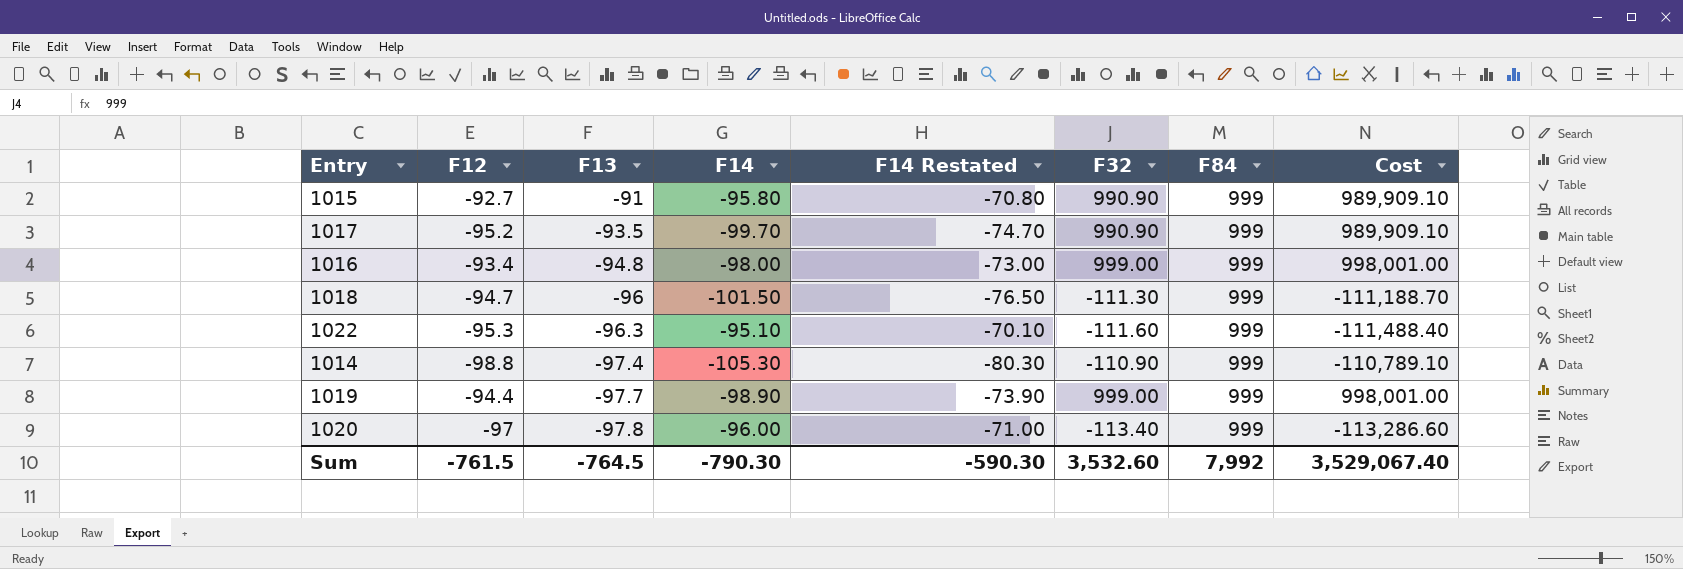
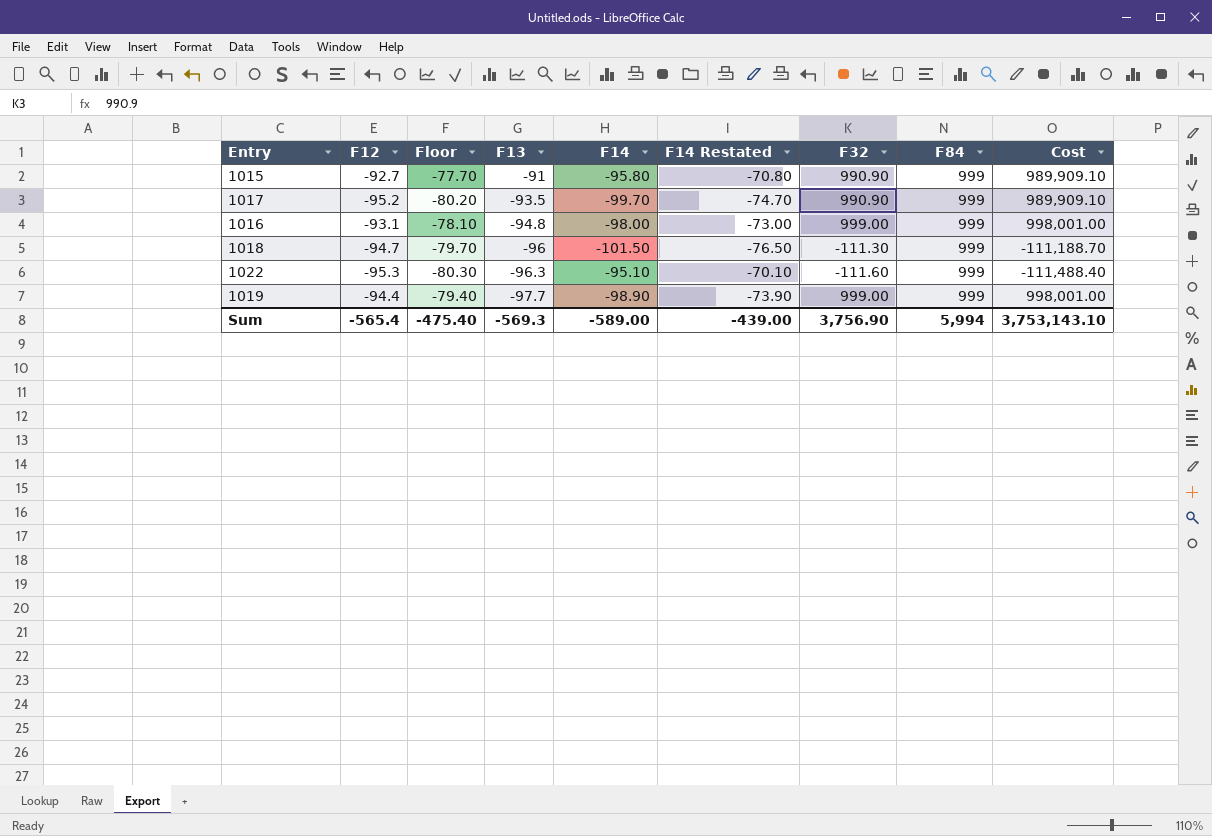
column Floor | formula: none -> [F12] + 15
row 1014: -98.8 | -97.4 | -105.30 | -80.30 | -110.90 | 999 | -110,789.10 -> none
row 1020: -97 | -97.8 | -96.00 | -71.00 | -113.40 | 999 | -113,286.60 -> none
1016 | F12: -93.4 -> -93.1
Sum | F12: -761.5 -> -565.4
Sum | F13: -764.5 -> -569.3
Sum | F14: -790.30 -> -589.00
Sum | F14 Restated: -590.30 -> -439.00
Sum | F32: 3,532.60 -> 3,756.90
Sum | F84: 7,992 -> 5,994
Sum | Cost: 3,529,067.40 -> 3,753,143.10

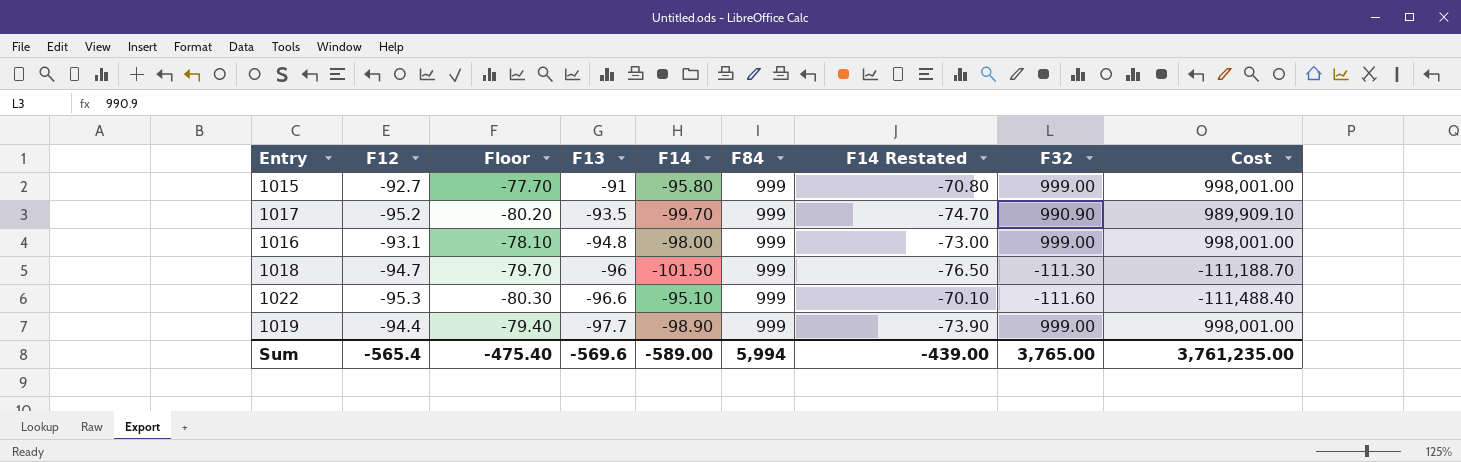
column F84 | position: 8 -> 6
1015 | F32: 990.90 -> 999.00
1015 | Cost: 989,909.10 -> 998,001.00
1022 | F13: -96.3 -> -96.6
Sum | F13: -569.3 -> -569.6
Sum | F32: 3,756.90 -> 3,765.00
Sum | Cost: 3,753,143.10 -> 3,761,235.00

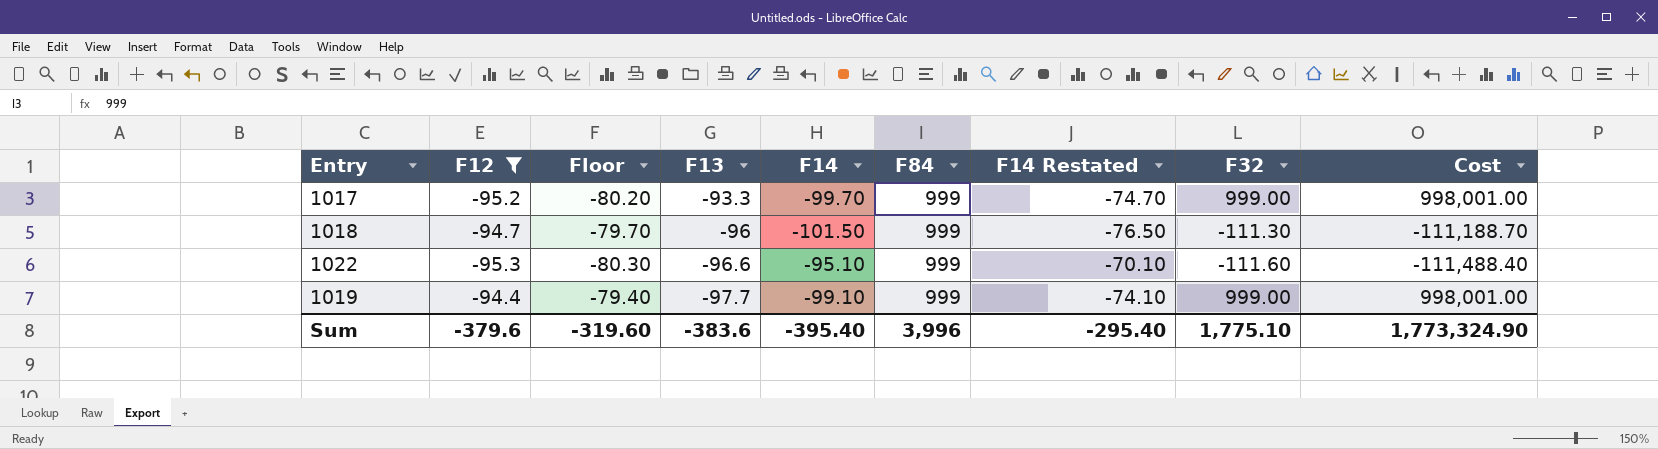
filter: none -> F12 <= -94.4
1017 | F13: -93.5 -> -93.3
1017 | F32: 990.90 -> 999.00
1017 | Cost: 989,909.10 -> 998,001.00
1019 | F14: -98.90 -> -99.10
1019 | F14 Restated: -73.90 -> -74.10
Sum | F12: -565.4 -> -379.6
Sum | Floor: -475.40 -> -319.60
Sum | F13: -569.6 -> -383.6
Sum | F14: -589.00 -> -395.40
Sum | F84: 5,994 -> 3,996
Sum | F14 Restated: -439.00 -> -295.40
Sum | F32: 3,765.00 -> 1,775.10
Sum | Cost: 3,761,235.00 -> 1,773,324.90

